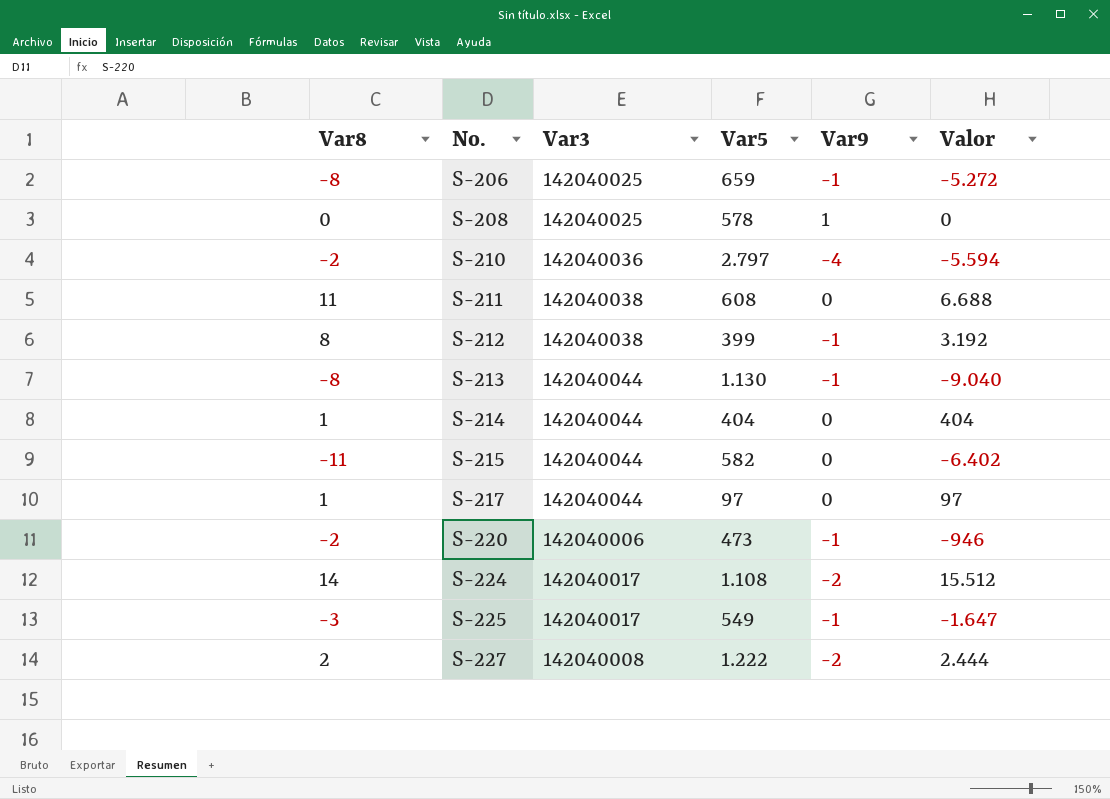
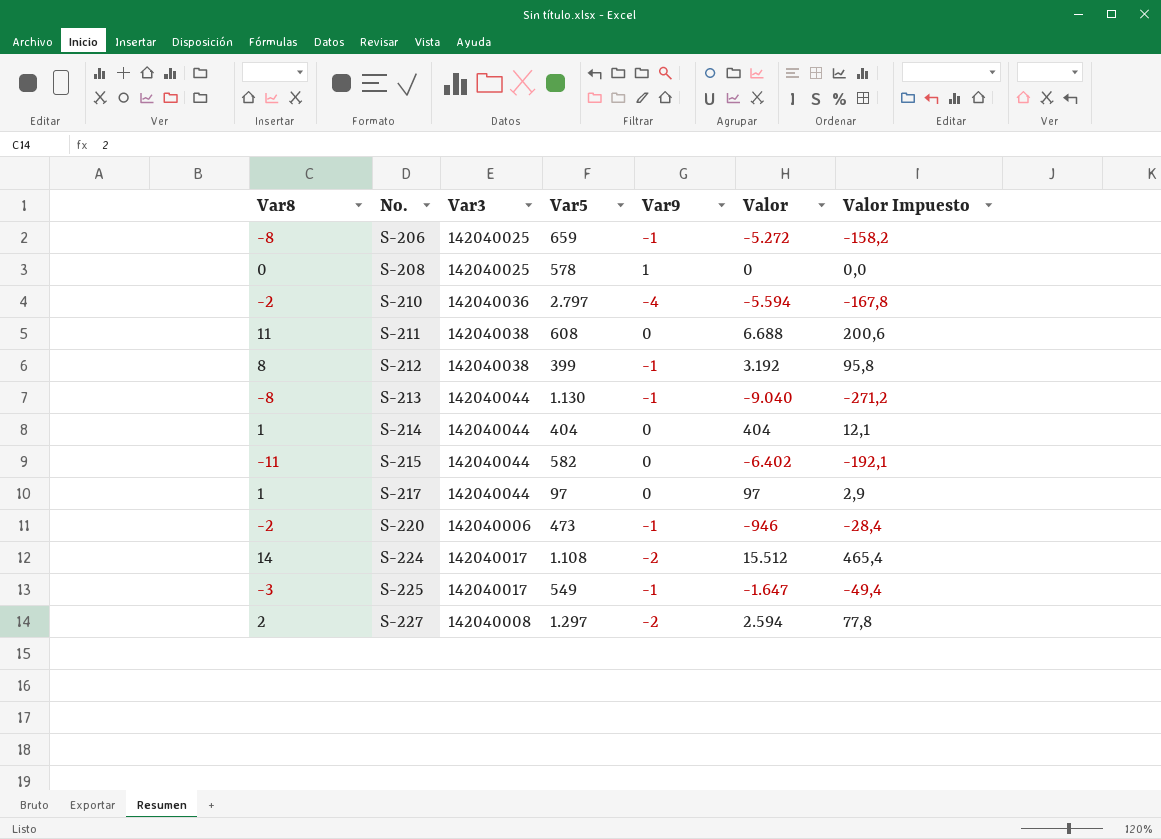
column Valor Impuesto | formula: none -> [Valor] * 0,03
S-227 | Var5: 1.222 -> 1.297
S-227 | Valor: 2.444 -> 2.594

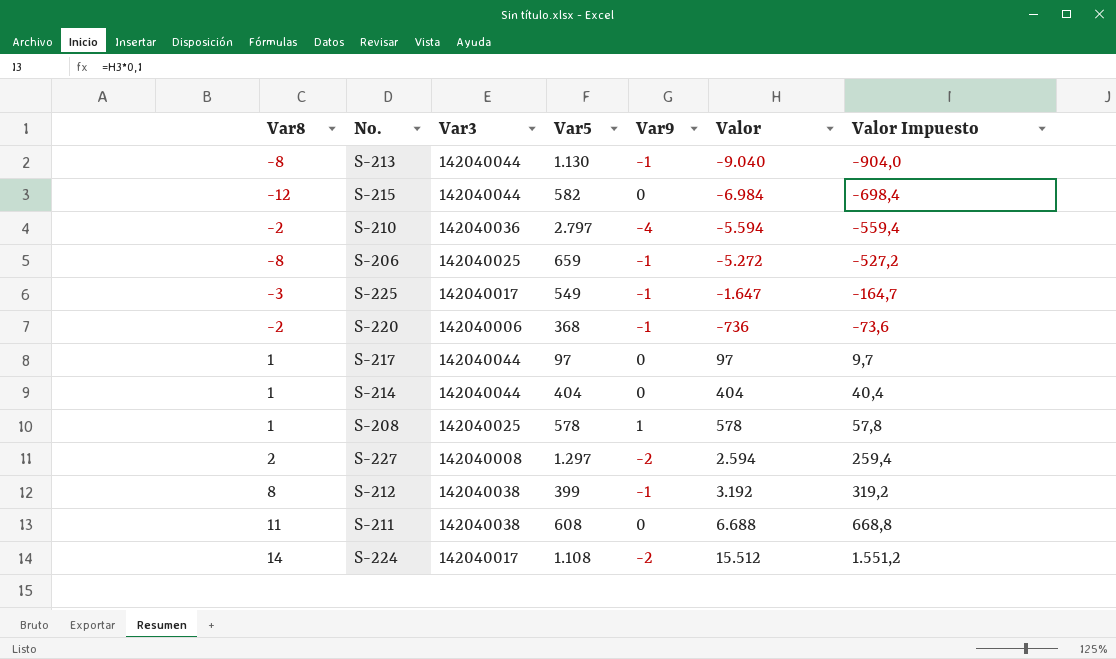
row order: No. ascending -> Valor ascending
column Valor Impuesto | formula: [Valor] * 0,03 -> [Valor] * 0,1
S-215 | Var8: -11 -> -12
S-215 | Valor: -6.402 -> -6.984
S-220 | Var5: 473 -> 368
S-220 | Valor: -946 -> -736
S-208 | Var8: 0 -> 1
S-208 | Valor: 0 -> 578

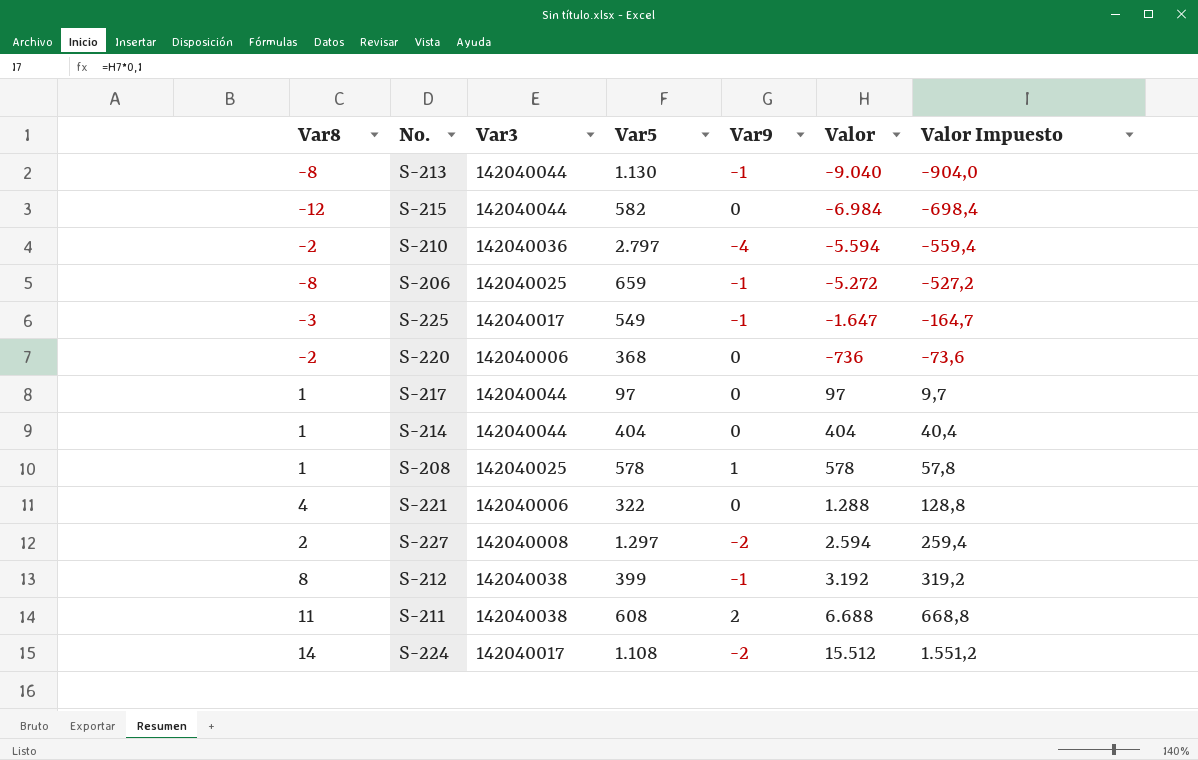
S-220 | Var9: -1 -> 0
row S-221: none -> 4 | 142040006 | 322 | 0 | 1.288 | 128,8
S-211 | Var9: 0 -> 2

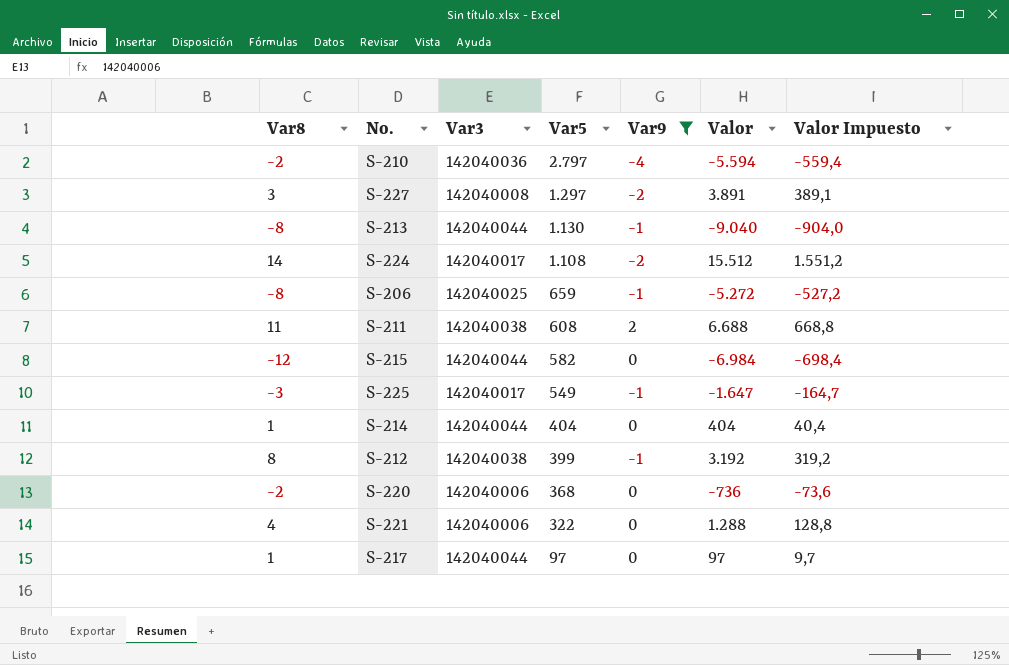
filter: none -> Var9 != 1
row order: Valor ascending -> Var5 descending
S-227 | Var8: 2 -> 3
S-227 | Valor: 2.594 -> 3.891
S-227 | Valor Impuesto: 259,4 -> 389,1

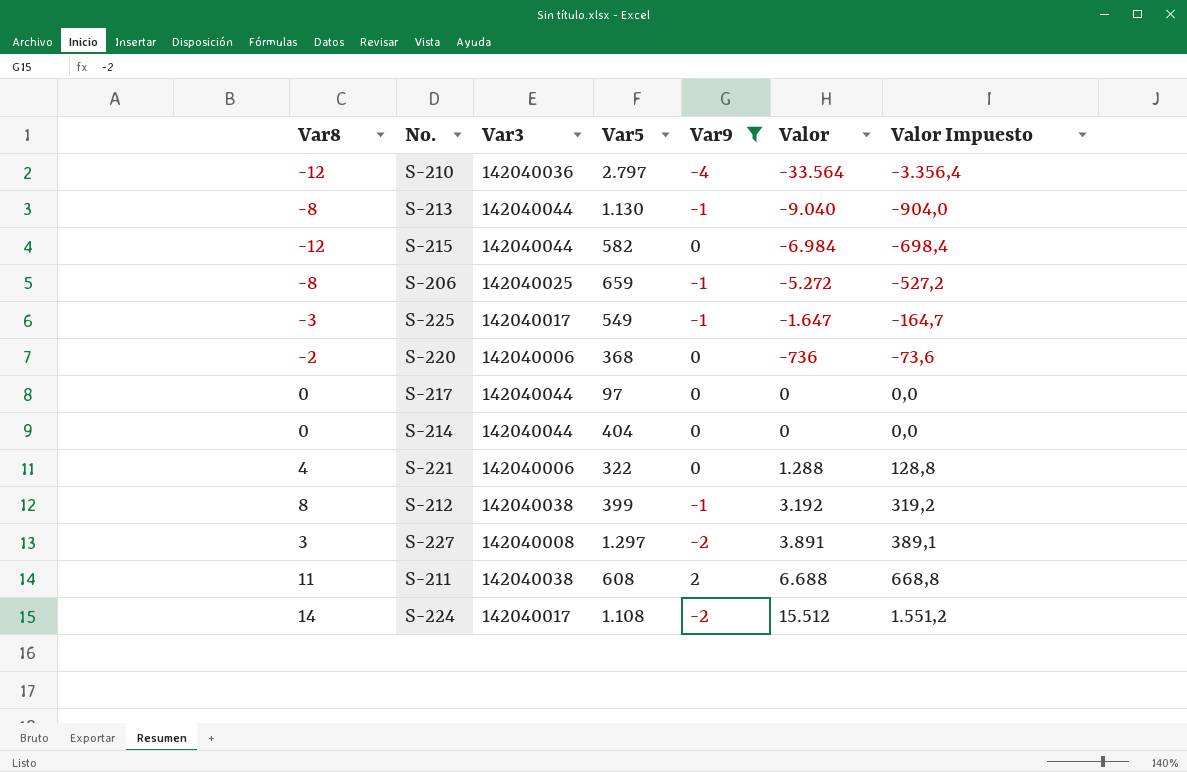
row order: Var5 descending -> Valor ascending
S-210 | Var8: -2 -> -12
S-210 | Valor: -5.594 -> -33.564
S-210 | Valor Impuesto: -559,4 -> -3.356,4
S-217 | Var8: 1 -> 0
S-217 | Valor: 97 -> 0
S-217 | Valor Impuesto: 9,7 -> 0,0
S-214 | Var8: 1 -> 0
S-214 | Valor: 404 -> 0
S-214 | Valor Impuesto: 40,4 -> 0,0

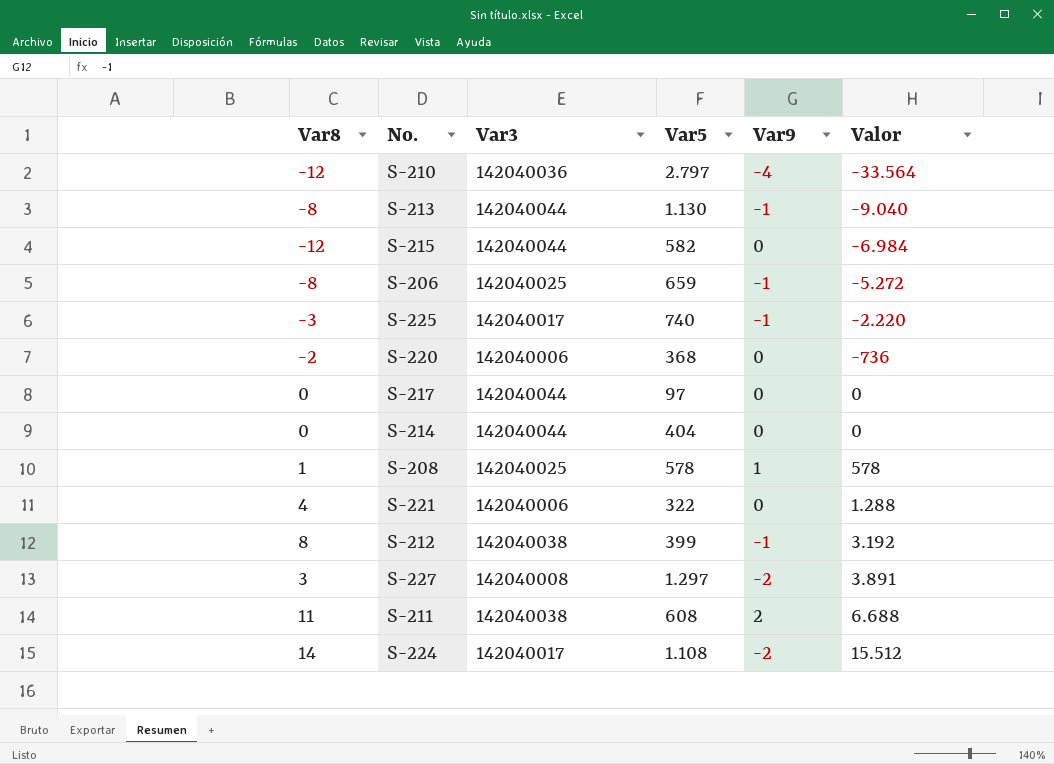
filter: Var9 != 1 -> none
column Valor Impuesto | formula: [Valor] * 0,1 -> none
S-225 | Var5: 549 -> 740
S-225 | Valor: -1.647 -> -2.220

